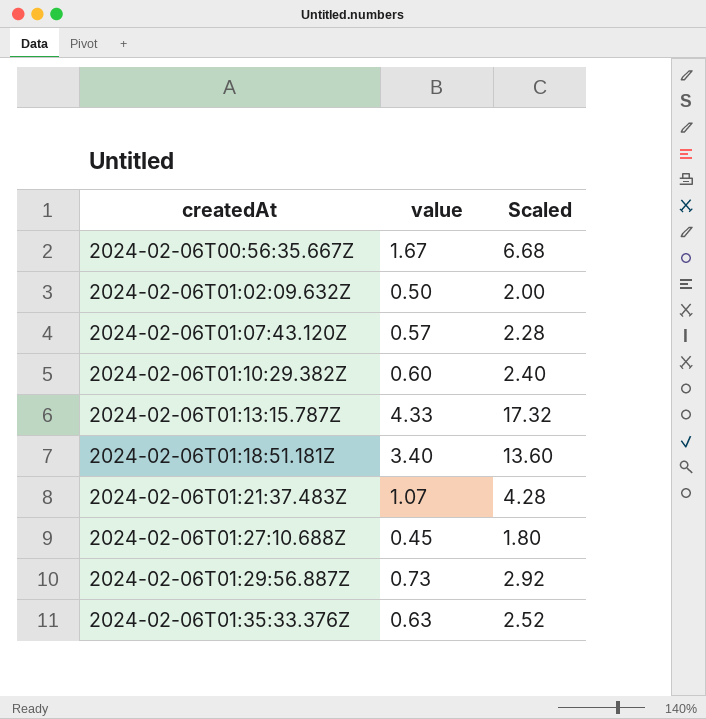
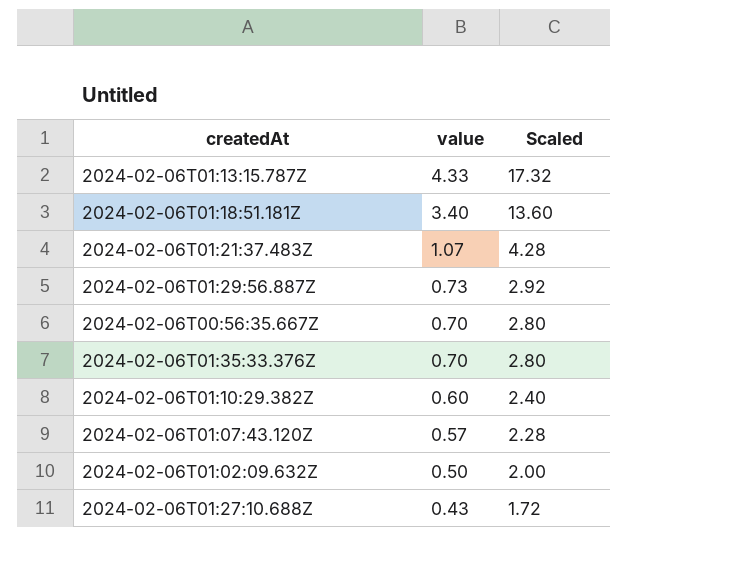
row order: createdAt ascending -> value descending
2024-02-06T00:56:35.667Z | value: 1.67 -> 0.70
2024-02-06T00:56:35.667Z | Scaled: 6.68 -> 2.80
2024-02-06T01:35:33.376Z | value: 0.63 -> 0.70
2024-02-06T01:35:33.376Z | Scaled: 2.52 -> 2.80
2024-02-06T01:27:10.688Z | value: 0.45 -> 0.43
2024-02-06T01:27:10.688Z | Scaled: 1.80 -> 1.72

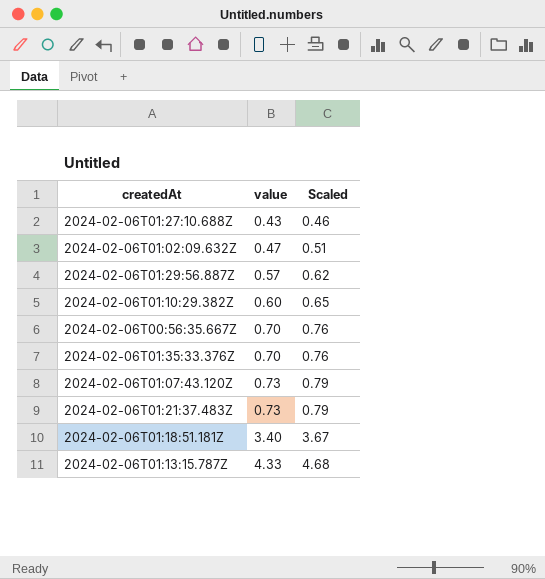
row order: value descending -> value ascending
column Scaled | formula: [value] * 4 -> [value] * 1.08
2024-02-06T01:02:09.632Z | value: 0.50 -> 0.47
2024-02-06T01:29:56.887Z | value: 0.73 -> 0.57
2024-02-06T01:07:43.120Z | value: 0.57 -> 0.73
2024-02-06T01:21:37.483Z | value: 1.07 -> 0.73

